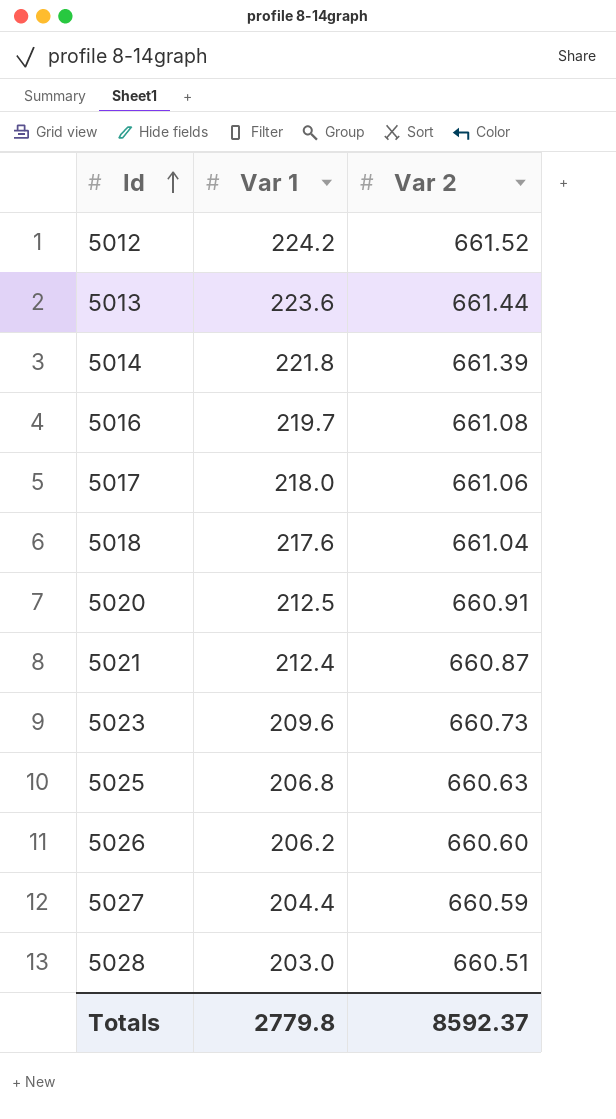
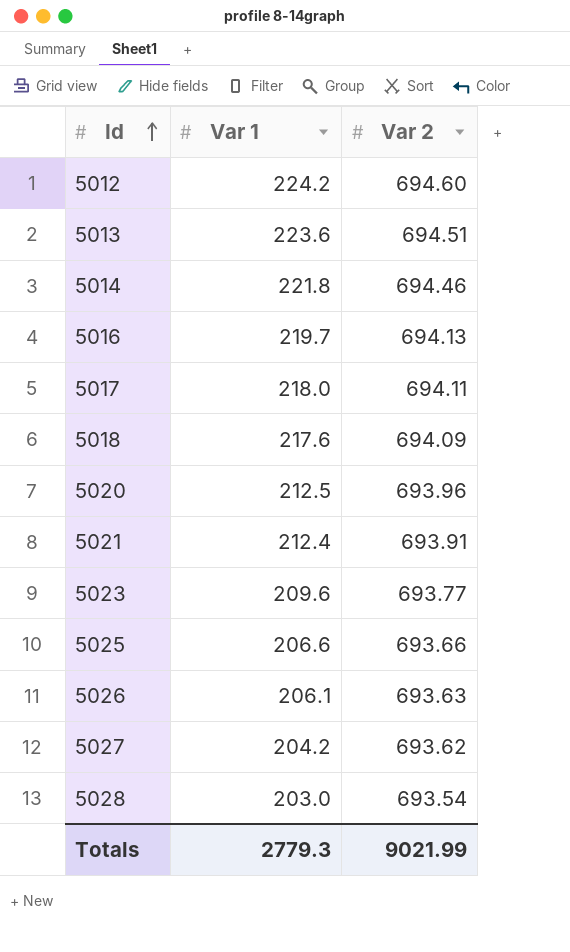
5012 | Var 2: 661.52 -> 694.60
5013 | Var 2: 661.44 -> 694.51
5014 | Var 2: 661.39 -> 694.46
5016 | Var 2: 661.08 -> 694.13
5017 | Var 2: 661.06 -> 694.11
5018 | Var 2: 661.04 -> 694.09
5020 | Var 2: 660.91 -> 693.96
5021 | Var 2: 660.87 -> 693.91
5023 | Var 2: 660.73 -> 693.77
5025 | Var 1: 206.8 -> 206.6
5025 | Var 2: 660.63 -> 693.66
5026 | Var 1: 206.2 -> 206.1
5026 | Var 2: 660.60 -> 693.63
5027 | Var 1: 204.4 -> 204.2
5027 | Var 2: 660.59 -> 693.62
5028 | Var 2: 660.51 -> 693.54
Totals | Var 1: 2779.8 -> 2779.3
Totals | Var 2: 8592.37 -> 9021.99

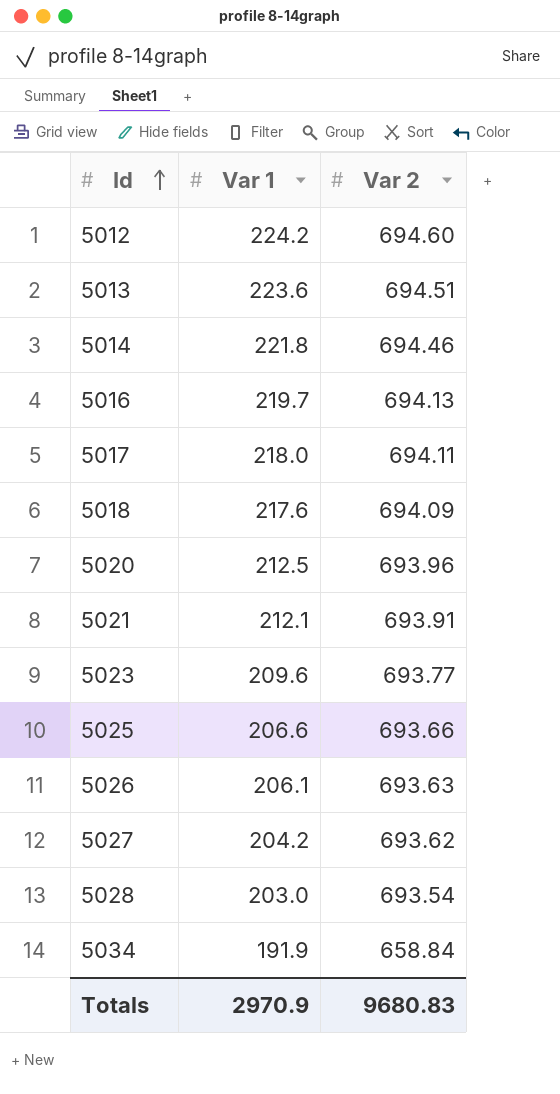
5021 | Var 1: 212.4 -> 212.1
row 5034: none -> 191.9 | 658.84
Totals | Var 1: 2779.3 -> 2970.9
Totals | Var 2: 9021.99 -> 9680.83

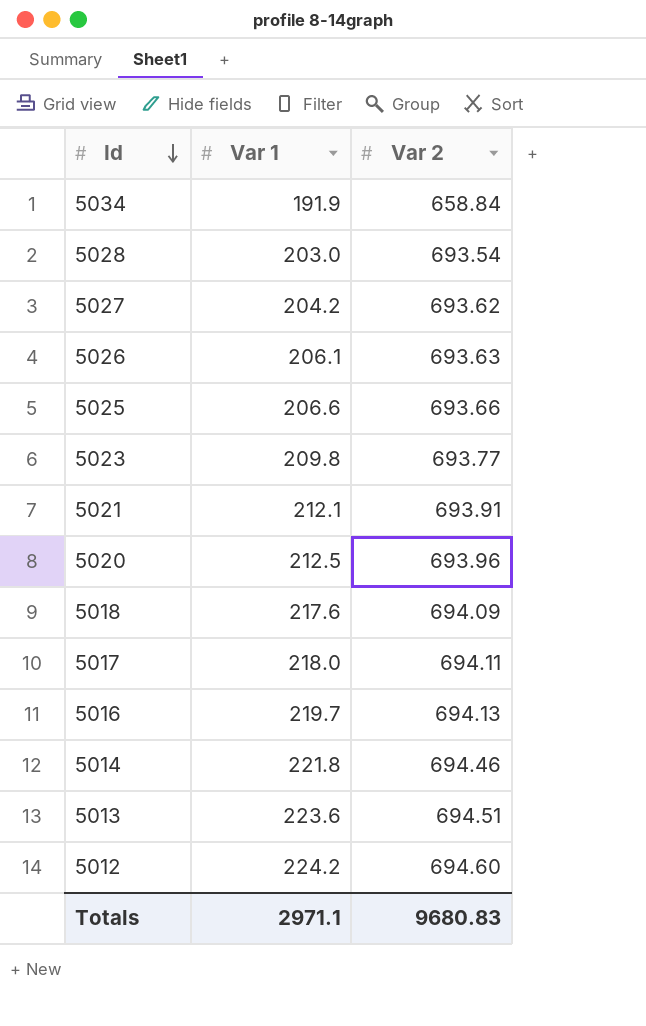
row order: Id ascending -> Id descending
5023 | Var 1: 209.6 -> 209.8
Totals | Var 1: 2970.9 -> 2971.1

